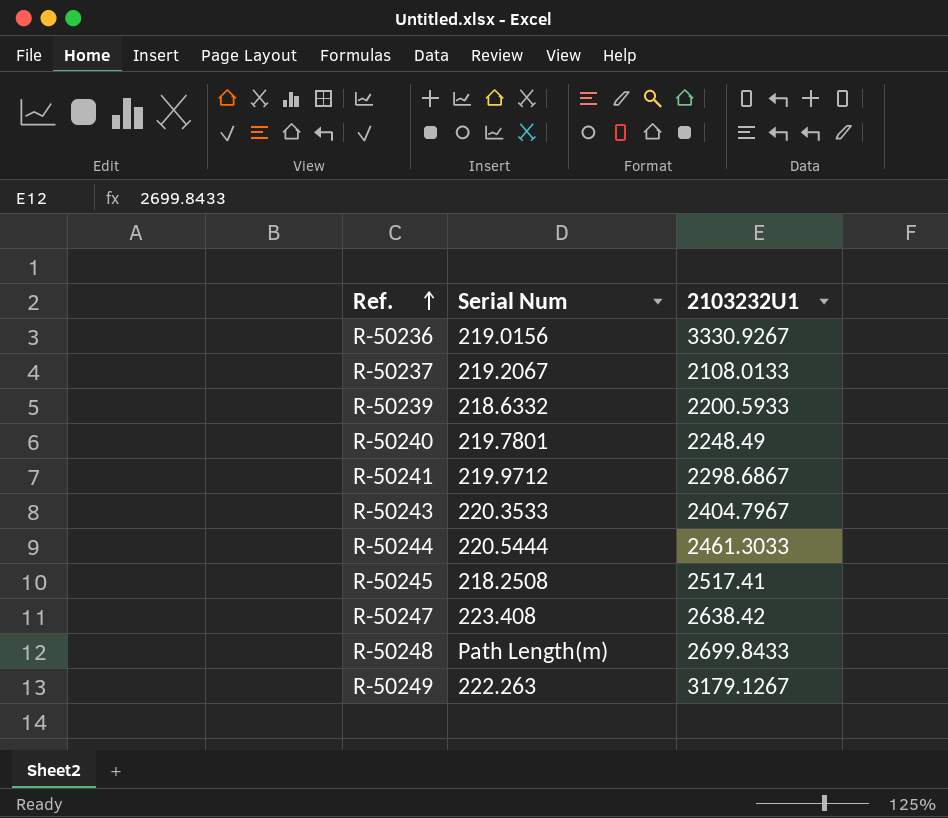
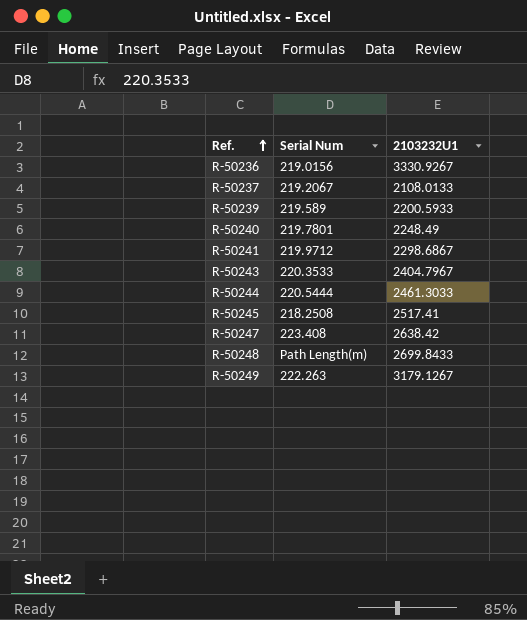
R-50239 | Serial Num: 218.6332 -> 219.589

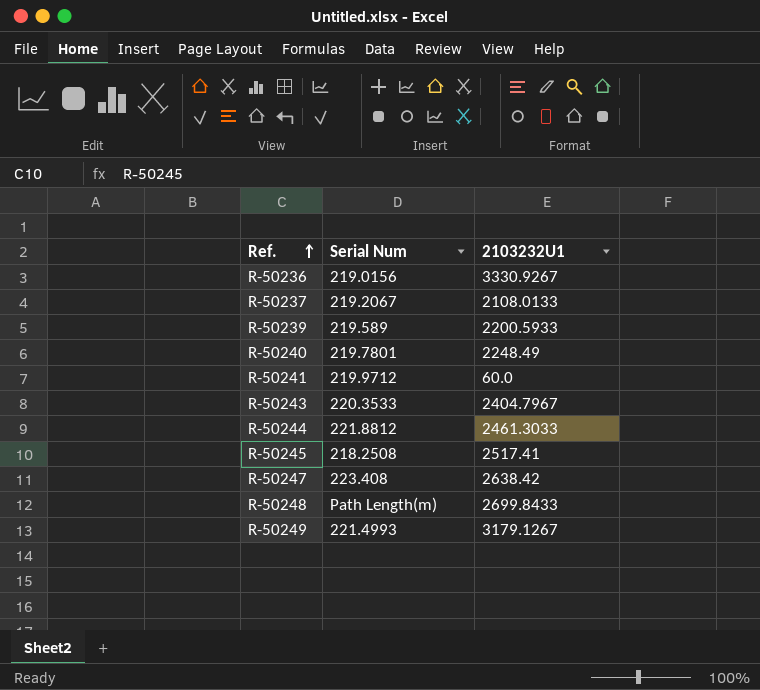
R-50241 | 2103232U1: 2298.6867 -> 60.0
R-50244 | Serial Num: 220.5444 -> 221.8812
R-50249 | Serial Num: 222.263 -> 221.4993

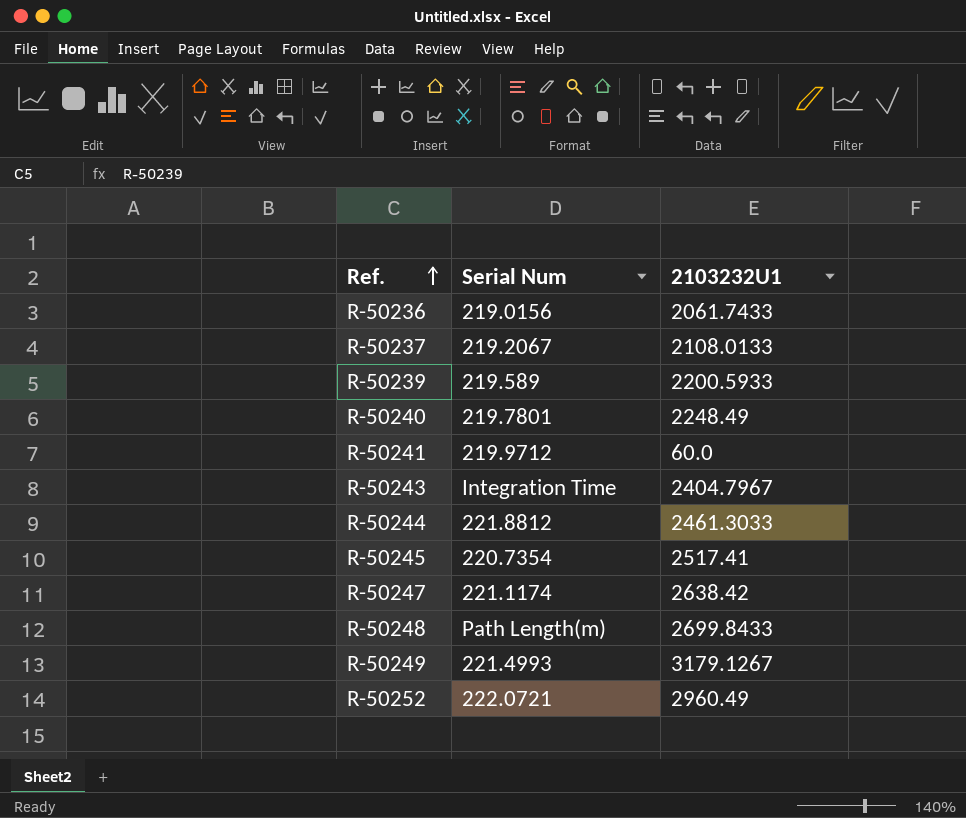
R-50236 | 2103232U1: 3330.9267 -> 2061.7433
R-50243 | Serial Num: 220.3533 -> Integration Time
R-50245 | Serial Num: 218.2508 -> 220.7354
R-50247 | Serial Num: 223.408 -> 221.1174
row R-50252: none -> 222.0721 | 2960.49

